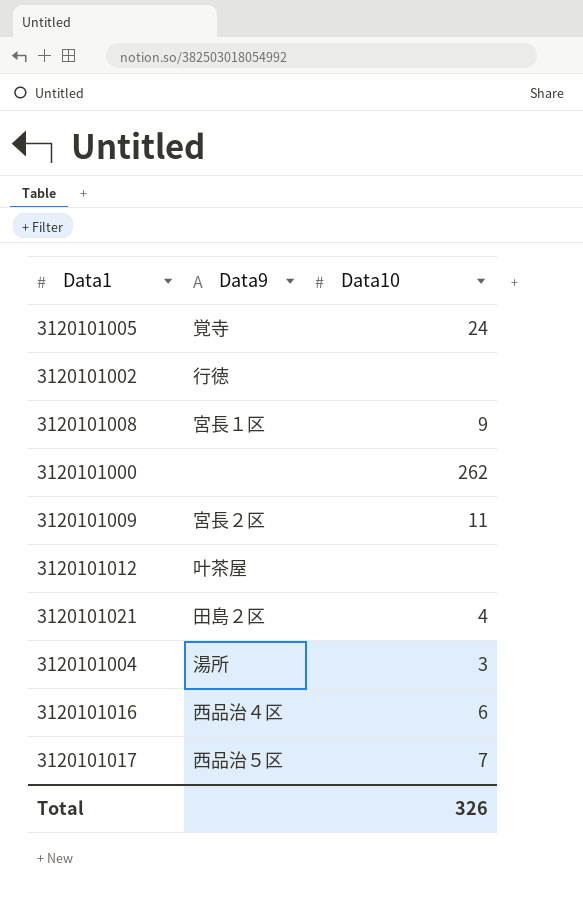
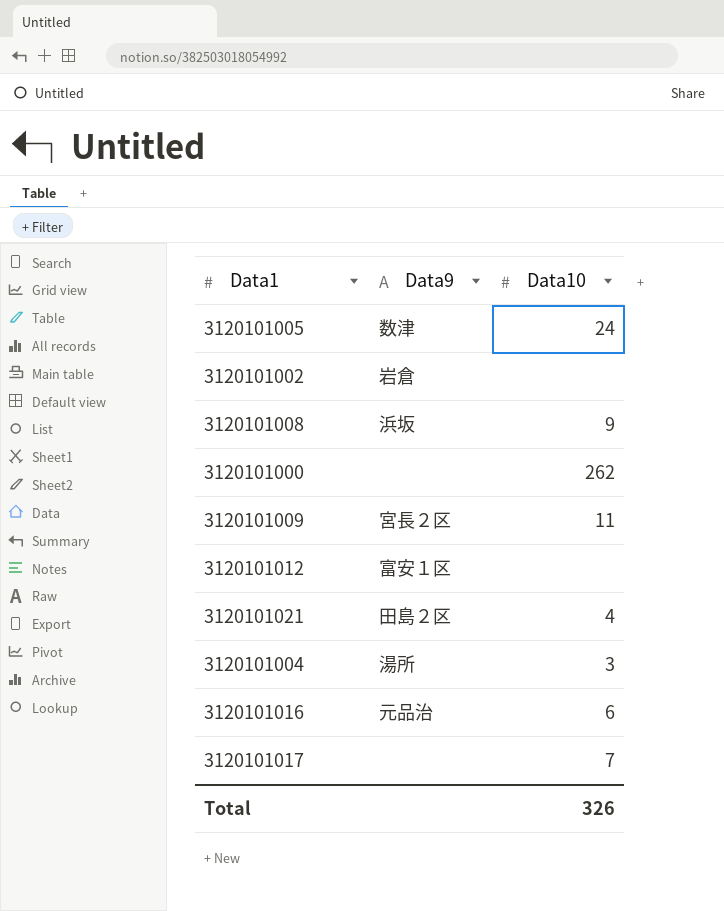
3120101005 | Data9: 覚寺 -> 数津
3120101002 | Data9: 行徳 -> 岩倉
3120101008 | Data9: 宮長１区 -> 浜坂
3120101012 | Data9: 叶茶屋 -> 富安１区
3120101016 | Data9: 西品治４区 -> 元品治
3120101017 | Data9: 西品治５区 -> none

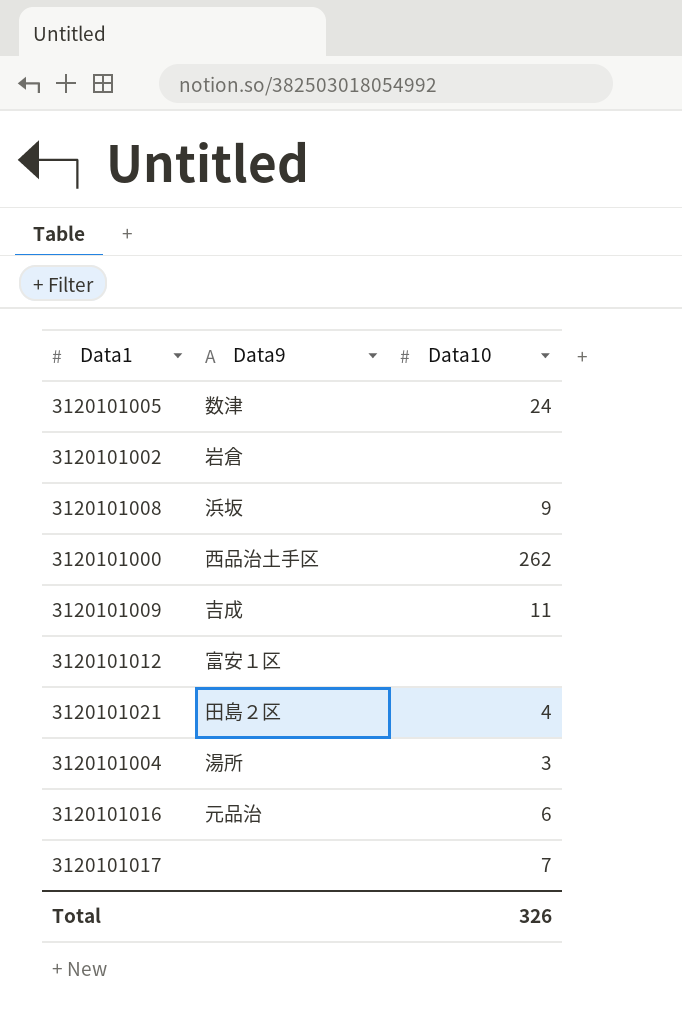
3120101000 | Data9: none -> 西品治土手区
3120101009 | Data9: 宮長２区 -> 吉成

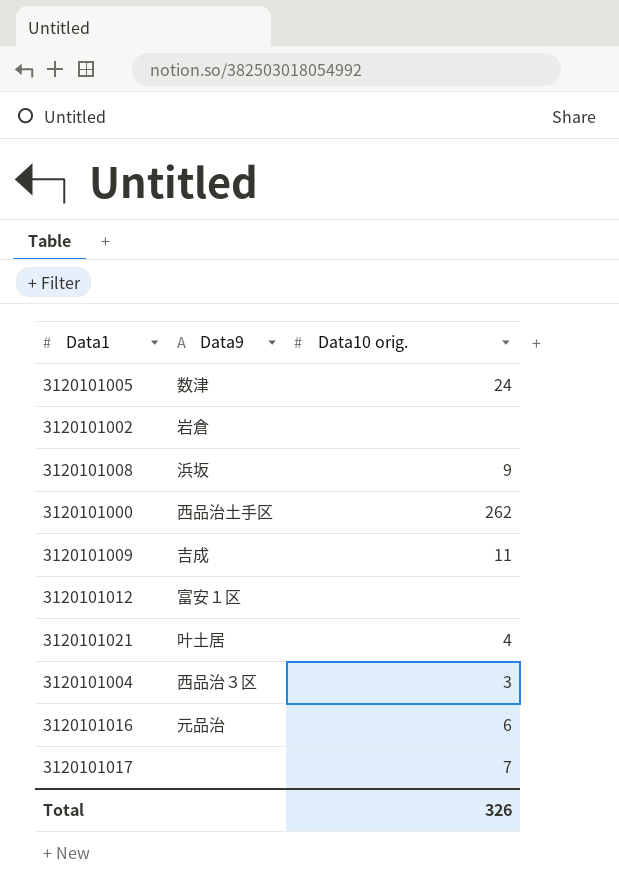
column name: Data10 -> Data10 orig.
3120101021 | Data9: 田島２区 -> 叶土居
3120101004 | Data9: 湯所 -> 西品治３区

